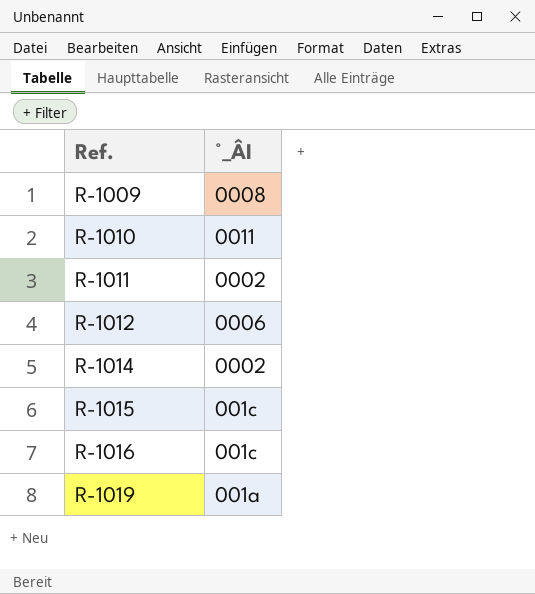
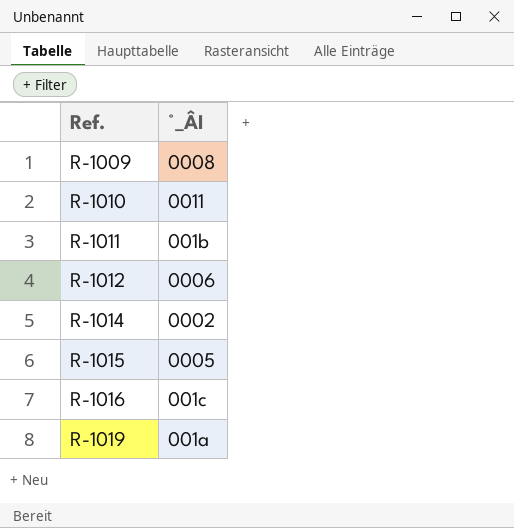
R-1011 | °_ÂI: 0002 -> 001b
R-1015 | °_ÂI: 001c -> 0005

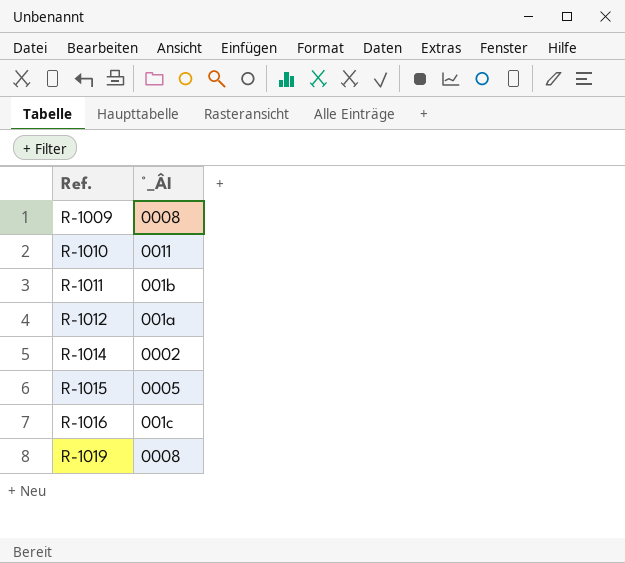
R-1012 | °_ÂI: 0006 -> 001a
R-1019 | °_ÂI: 001a -> 0008

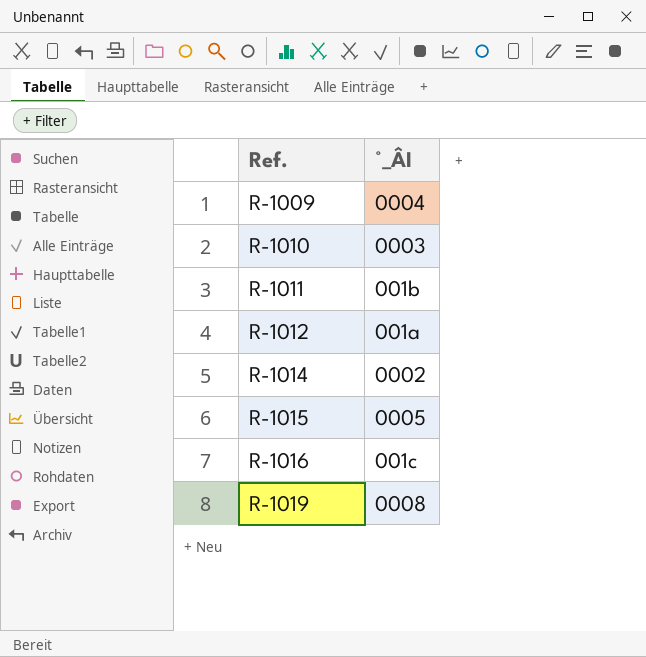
R-1009 | °_ÂI: 0008 -> 0004
R-1010 | °_ÂI: 0011 -> 0003

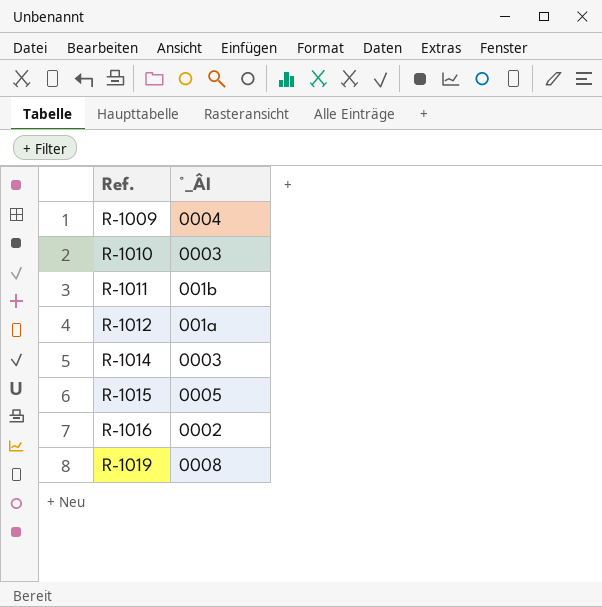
R-1014 | °_ÂI: 0002 -> 0003
R-1016 | °_ÂI: 001c -> 0002

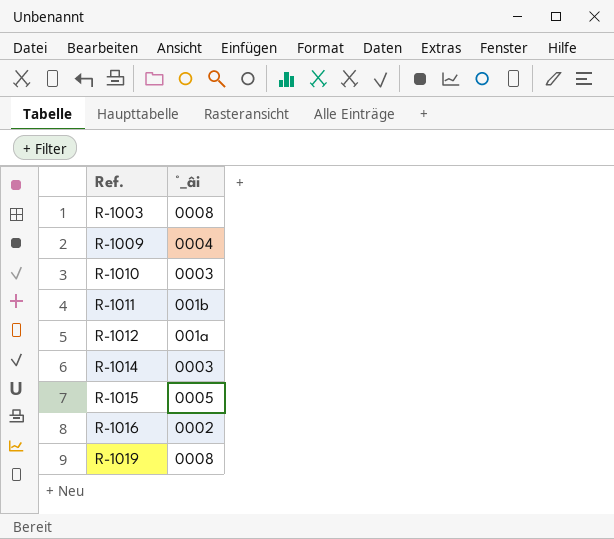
column name: °_ÂI -> °_âi
row R-1003: none -> 0008

